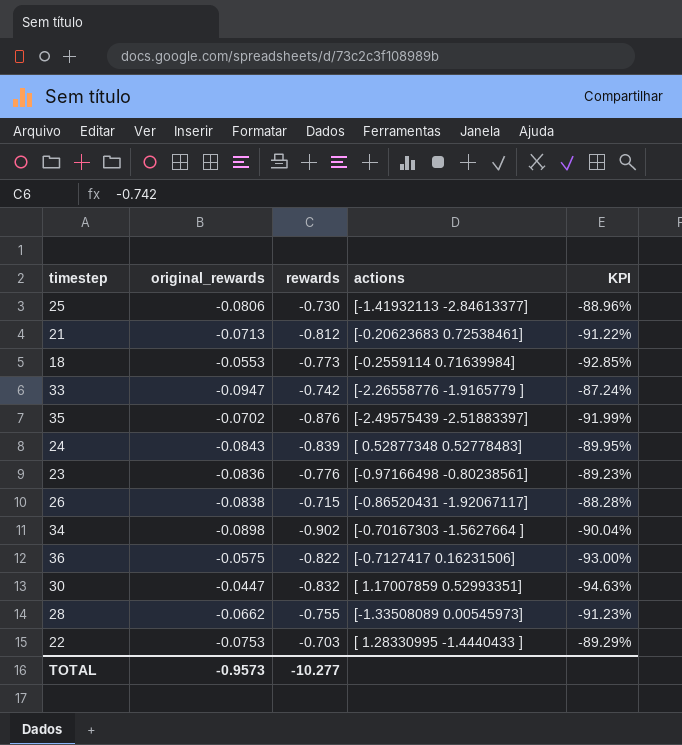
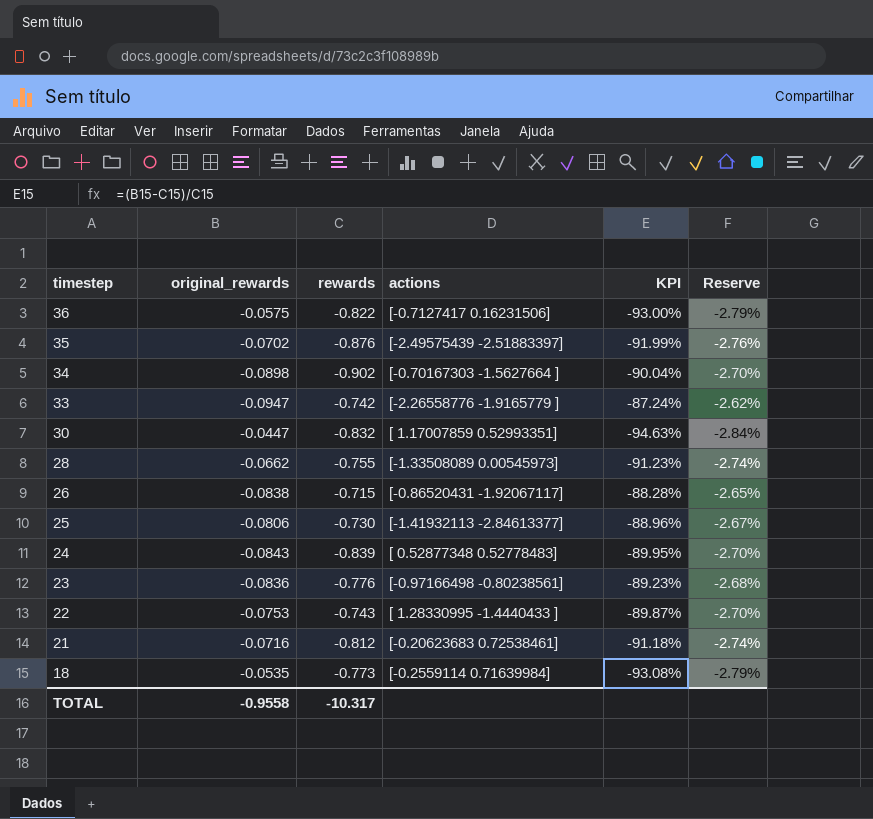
row order: none -> timestep descending
column Reserve | formula: none -> [KPI] * 0.03
22 | rewards: -0.703 -> -0.743
22 | KPI: -89.29% -> -89.87%
21 | original_rewards: -0.0713 -> -0.0716
21 | KPI: -91.22% -> -91.18%
18 | original_rewards: -0.0553 -> -0.0535
18 | KPI: -92.85% -> -93.08%
TOTAL | original_rewards: -0.9573 -> -0.9558
TOTAL | rewards: -10.277 -> -10.317

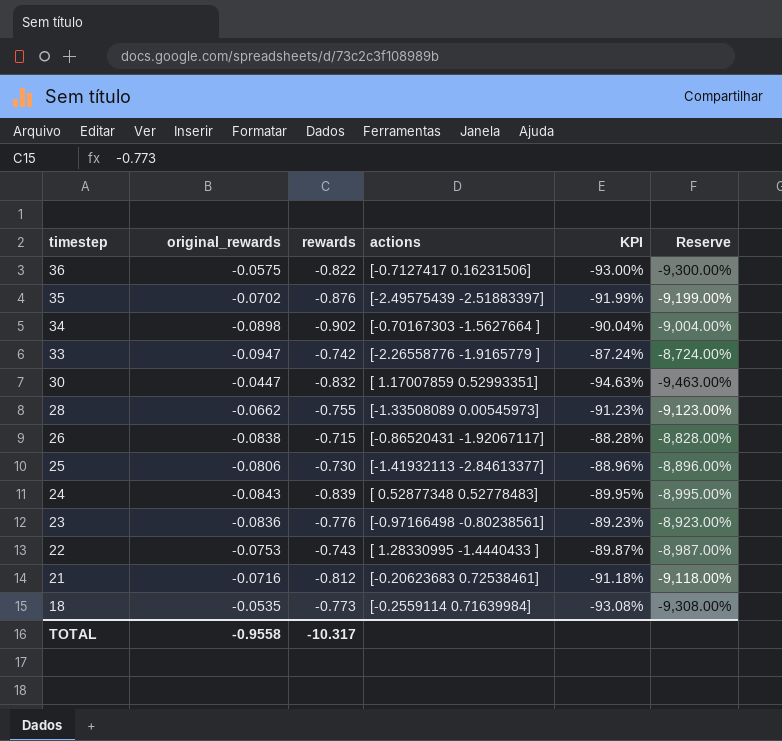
column Reserve | formula: [KPI] * 0.03 -> [KPI] * 100

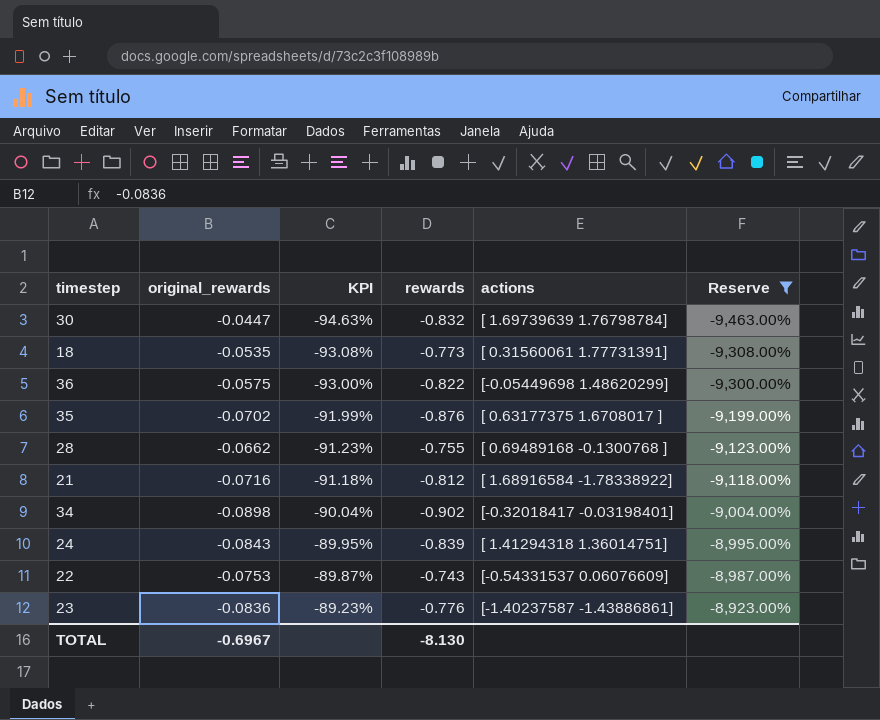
filter: none -> Reserve <= -8,923.00%
row order: timestep descending -> KPI ascending
column KPI | position: 5 -> 3
30 | actions: [ 1.17007859 0.52993351] -> [ 1.69739639 1.76798784]
18 | actions: [-0.2559114 0.71639984] -> [ 0.31560061 1.77731391]
36 | actions: [-0.7127417 0.16231506] -> [-0.05449698 1.48620299]
35 | actions: [-2.49575439 -2.51883397] -> [ 0.63177375 1.6708017 ]
28 | actions: [-1.33508089 0.00545973] -> [ 0.69489168 -0.1300768 ]
21 | actions: [-0.20623683 0.72538461] -> [ 1.68916584 -1.78338922]
34 | actions: [-0.70167303 -1.5627664 ] -> [-0.32018417 -0.03198401]
24 | actions: [ 0.52877348 0.52778483] -> [ 1.41294318 1.36014751]
22 | actions: [ 1.28330995 -1.4440433 ] -> [-0.54331537 0.06076609]
23 | actions: [-0.97166498 -0.80238561] -> [-1.40237587 -1.43886861]
TOTAL | original_rewards: -0.9558 -> -0.6967
TOTAL | rewards: -10.317 -> -8.130

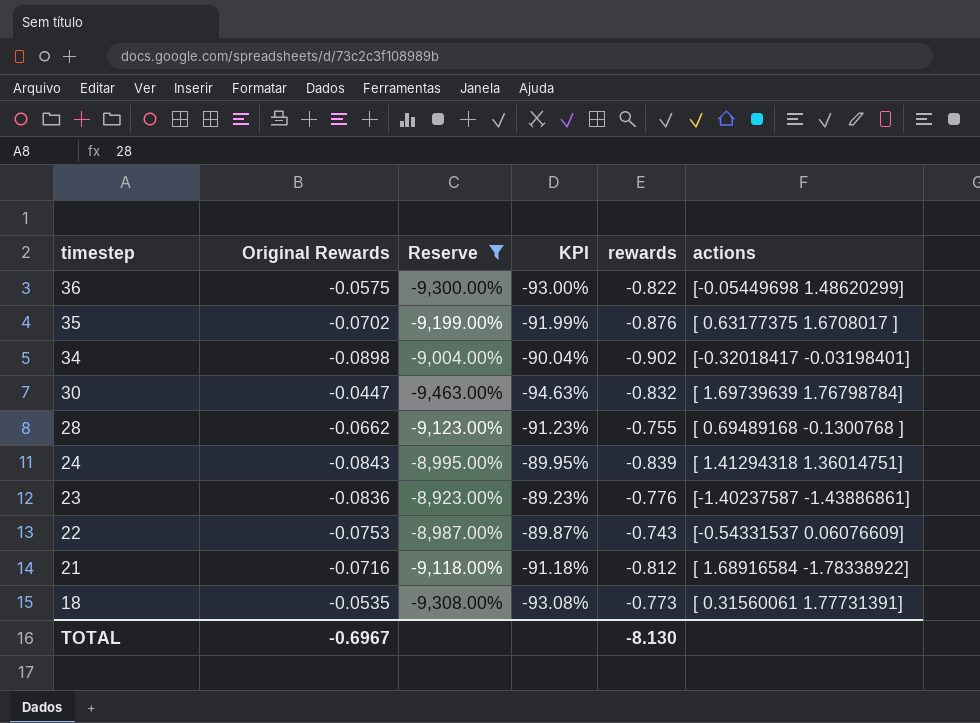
row order: KPI ascending -> timestep descending
column name: original_rewards -> Original Rewards
column Reserve | position: 6 -> 3

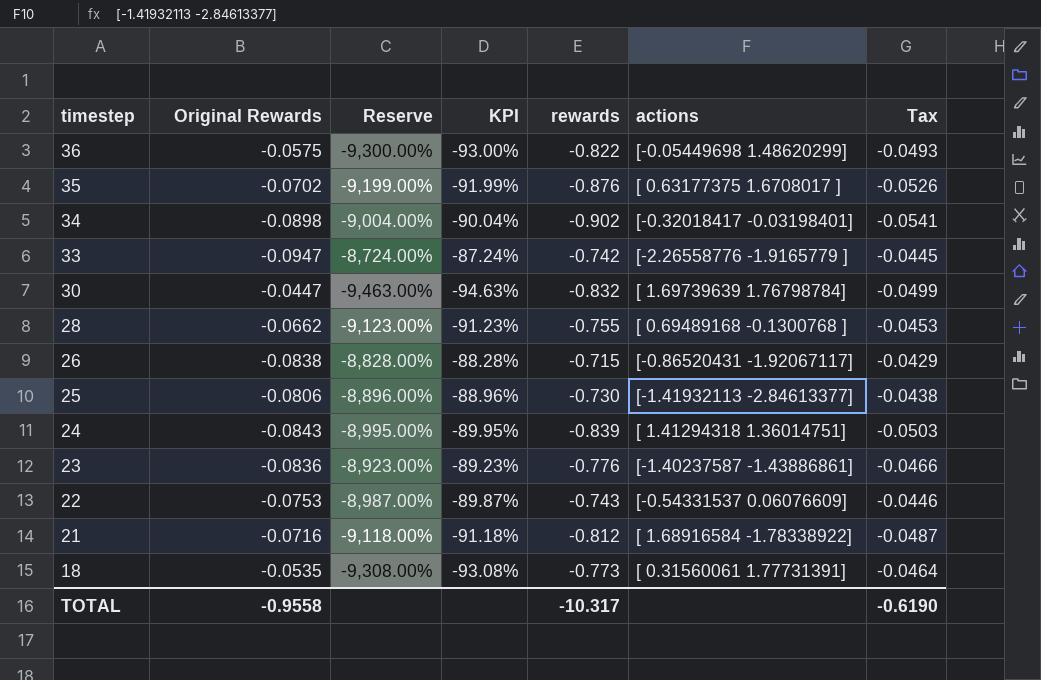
filter: Reserve <= -8,923.00% -> none
column Tax | formula: none -> [rewards] * 0.06
TOTAL | Original Rewards: -0.6967 -> -0.9558
TOTAL | rewards: -8.130 -> -10.317

